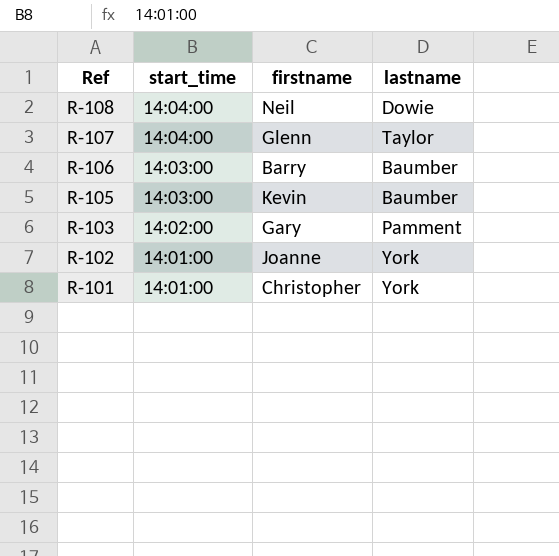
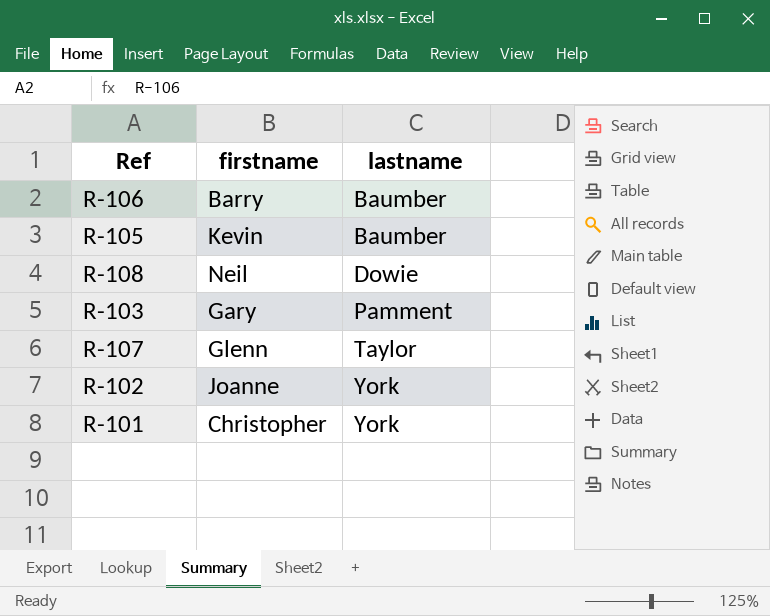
row order: Ref descending -> lastname ascending
column start_time | position: 2 -> none

